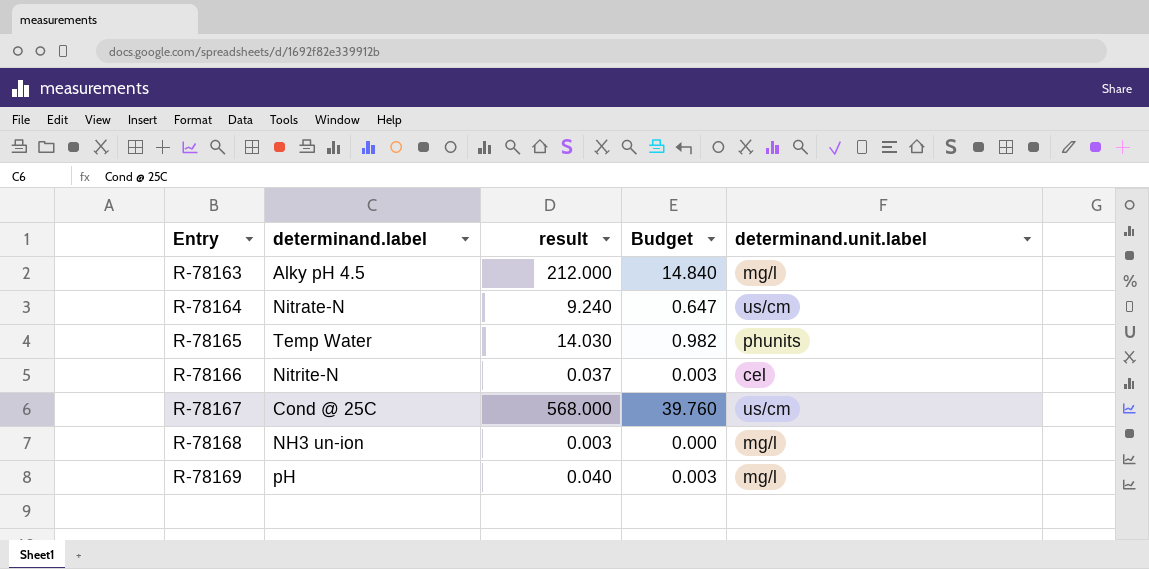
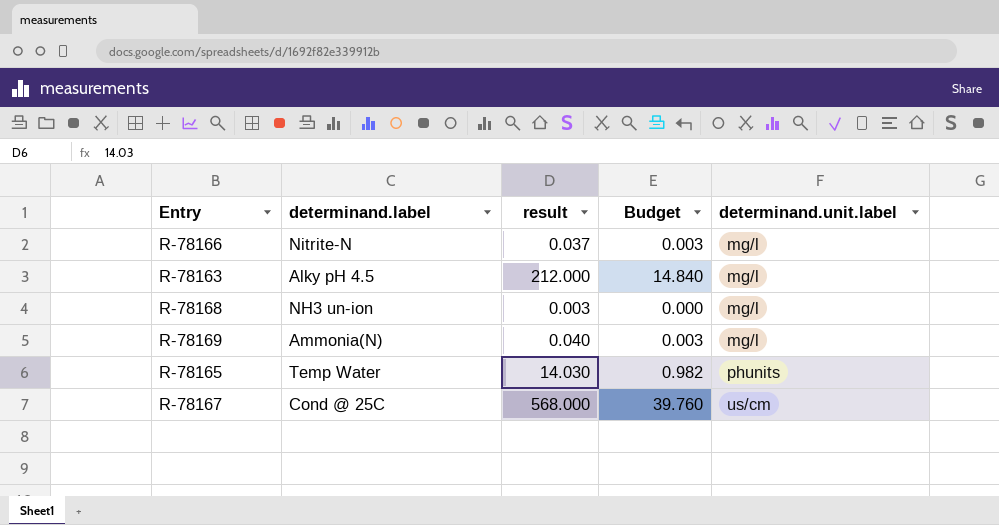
row order: Entry ascending -> determinand.unit.label ascending
row R-78164: Nitrate-N | 9.240 | 0.647 | us/cm -> none
R-78166 | determinand.unit.label: cel -> mg/l
R-78169 | determinand.label: pH -> Ammonia(N)

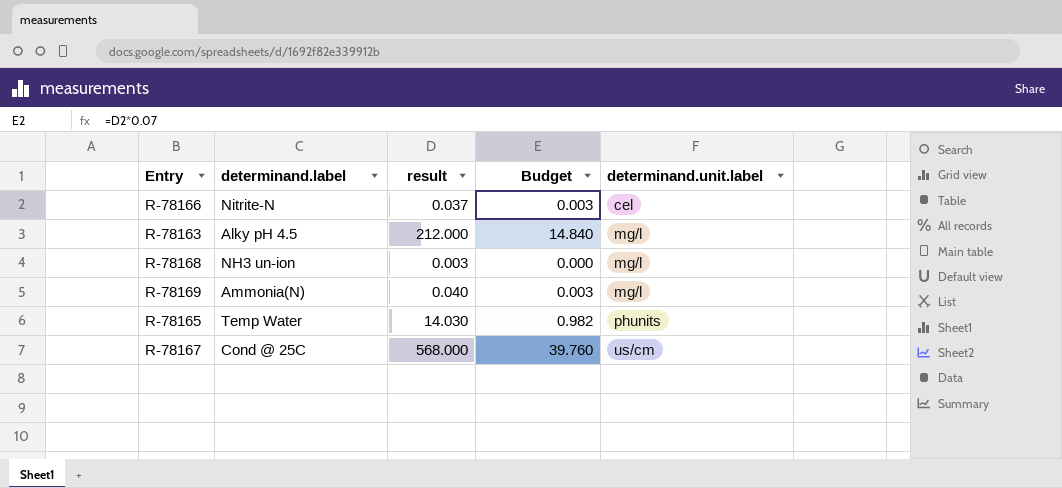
R-78166 | determinand.unit.label: mg/l -> cel

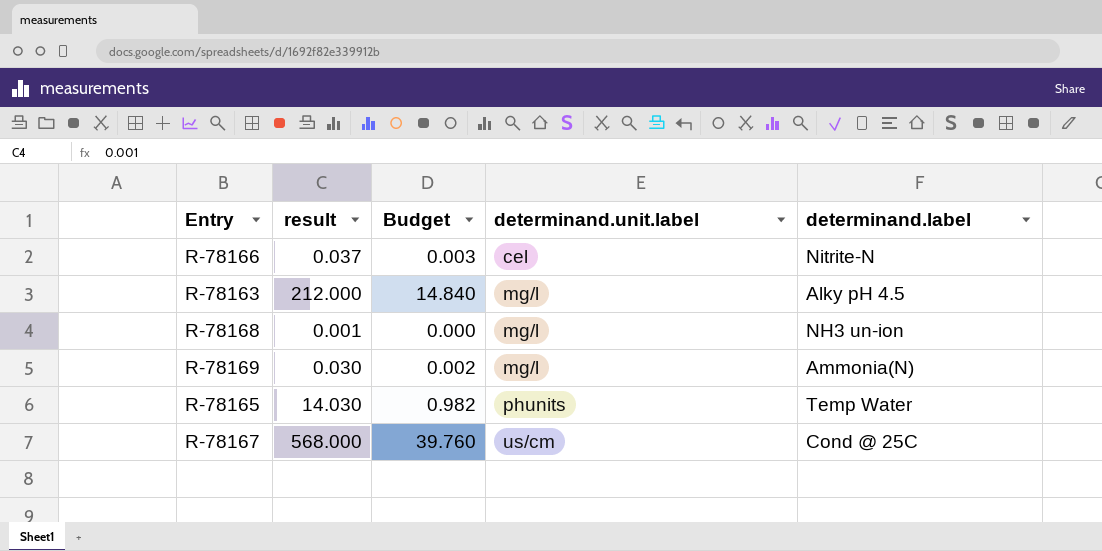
column determinand.label | position: 2 -> 5
R-78168 | result: 0.003 -> 0.001
R-78169 | result: 0.040 -> 0.030
R-78169 | Budget: 0.003 -> 0.002

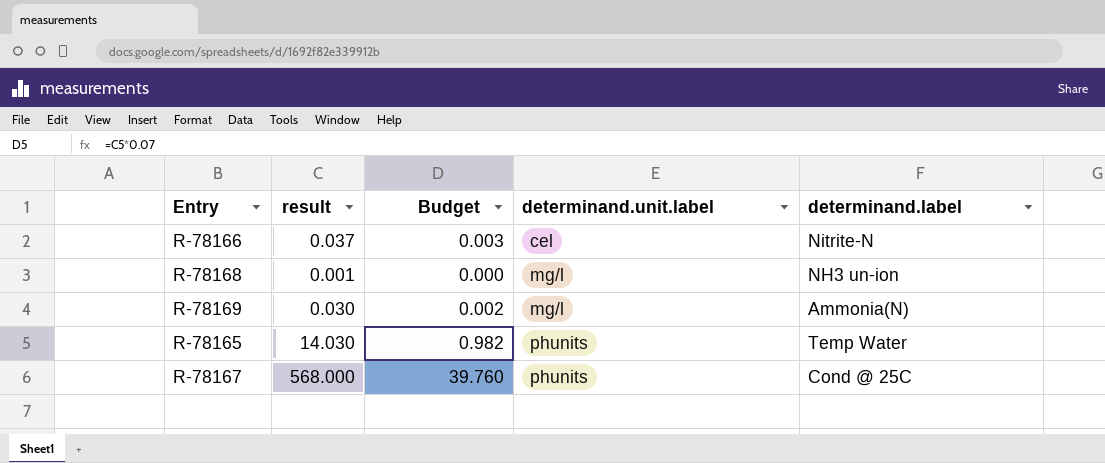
row R-78163: 212.000 | 14.840 | mg/l | Alky pH 4.5 -> none
R-78167 | determinand.unit.label: us/cm -> phunits

